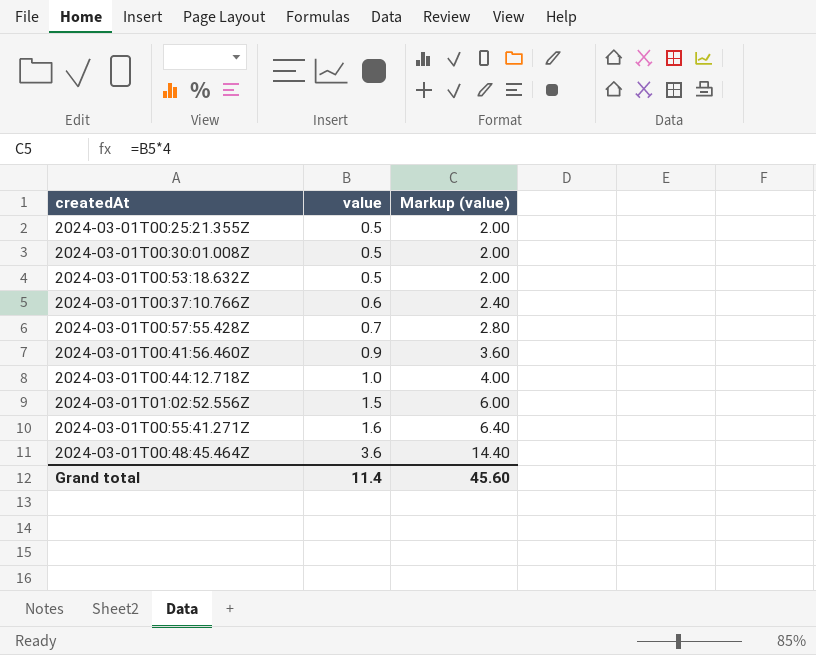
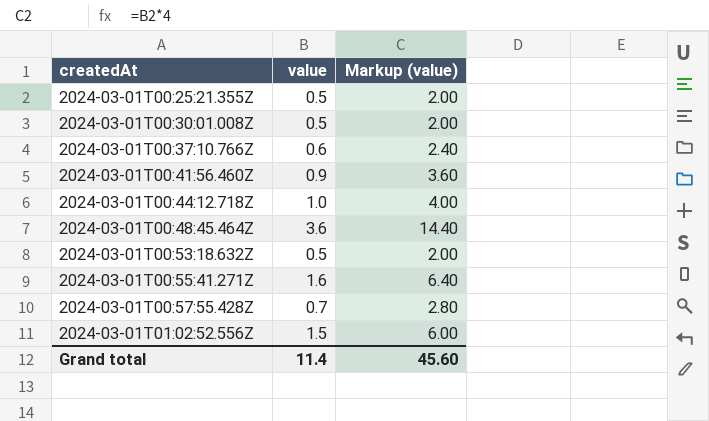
row order: value ascending -> createdAt ascending

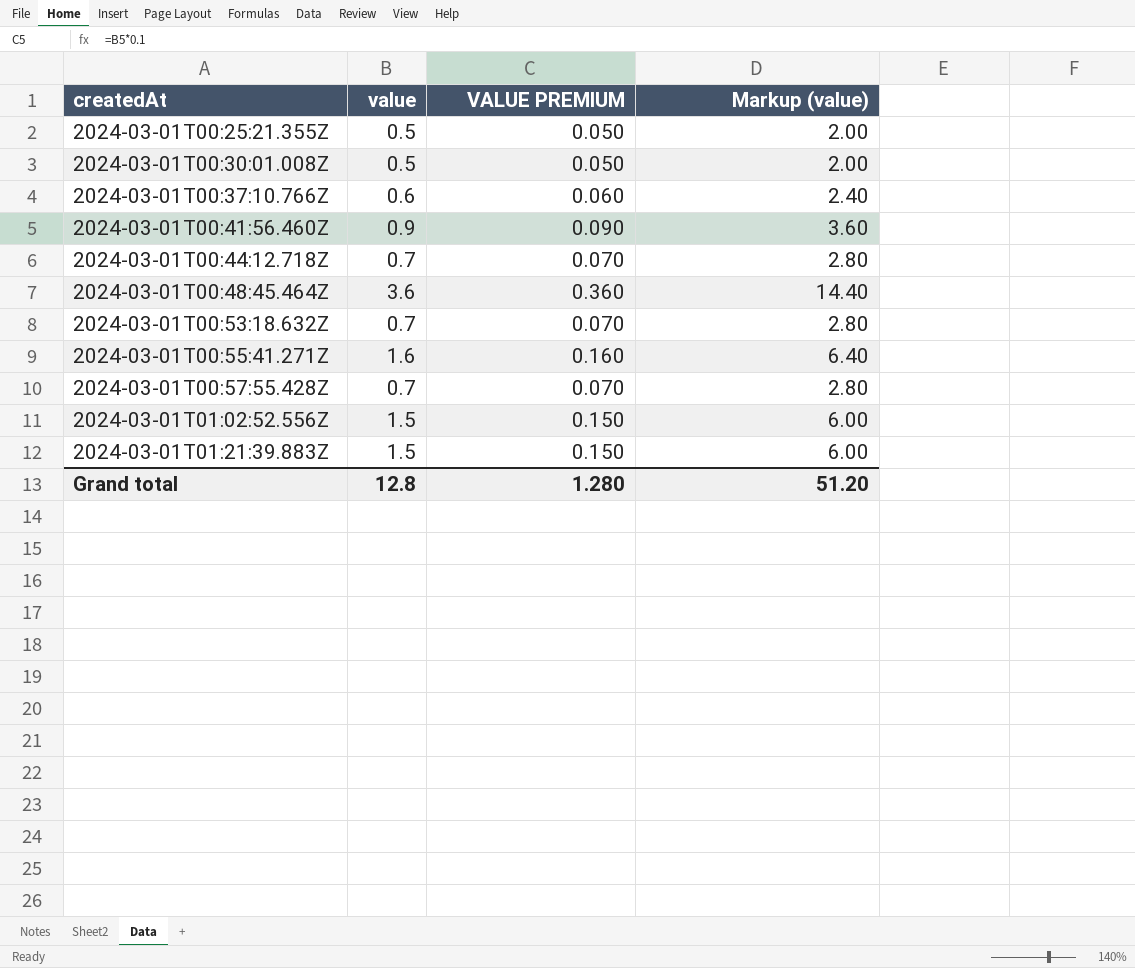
column VALUE PREMIUM | formula: none -> [value] * 0.1
2024-03-01T00:44:12.718Z | value: 1.0 -> 0.7
2024-03-01T00:44:12.718Z | Markup (value): 4.00 -> 2.80
2024-03-01T00:53:18.632Z | value: 0.5 -> 0.7
2024-03-01T00:53:18.632Z | Markup (value): 2.00 -> 2.80
row 2024-03-01T01:21:39.883Z: none -> 1.5 | 0.150 | 6.00
Grand total | value: 11.4 -> 12.8
Grand total | Markup (value): 45.60 -> 51.20

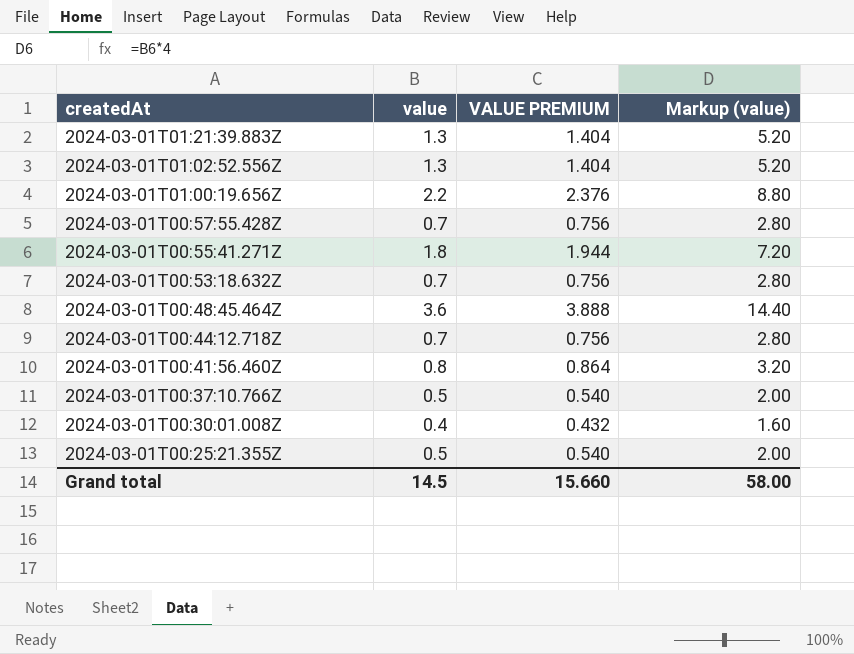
row order: createdAt ascending -> createdAt descending
column VALUE PREMIUM | formula: [value] * 0.1 -> [value] * 1.08
2024-03-01T01:21:39.883Z | value: 1.5 -> 1.3
2024-03-01T01:21:39.883Z | Markup (value): 6.00 -> 5.20
2024-03-01T01:02:52.556Z | value: 1.5 -> 1.3
2024-03-01T01:02:52.556Z | Markup (value): 6.00 -> 5.20
row 2024-03-01T01:00:19.656Z: none -> 2.2 | 2.376 | 8.80
2024-03-01T00:55:41.271Z | value: 1.6 -> 1.8
2024-03-01T00:55:41.271Z | Markup (value): 6.40 -> 7.20
2024-03-01T00:41:56.460Z | value: 0.9 -> 0.8
2024-03-01T00:41:56.460Z | Markup (value): 3.60 -> 3.20
2024-03-01T00:37:10.766Z | value: 0.6 -> 0.5
2024-03-01T00:37:10.766Z | Markup (value): 2.40 -> 2.00
2024-03-01T00:30:01.008Z | value: 0.5 -> 0.4
2024-03-01T00:30:01.008Z | Markup (value): 2.00 -> 1.60
Grand total | value: 12.8 -> 14.5
Grand total | VALUE PREMIUM: 1.280 -> 15.660
Grand total | Markup (value): 51.20 -> 58.00

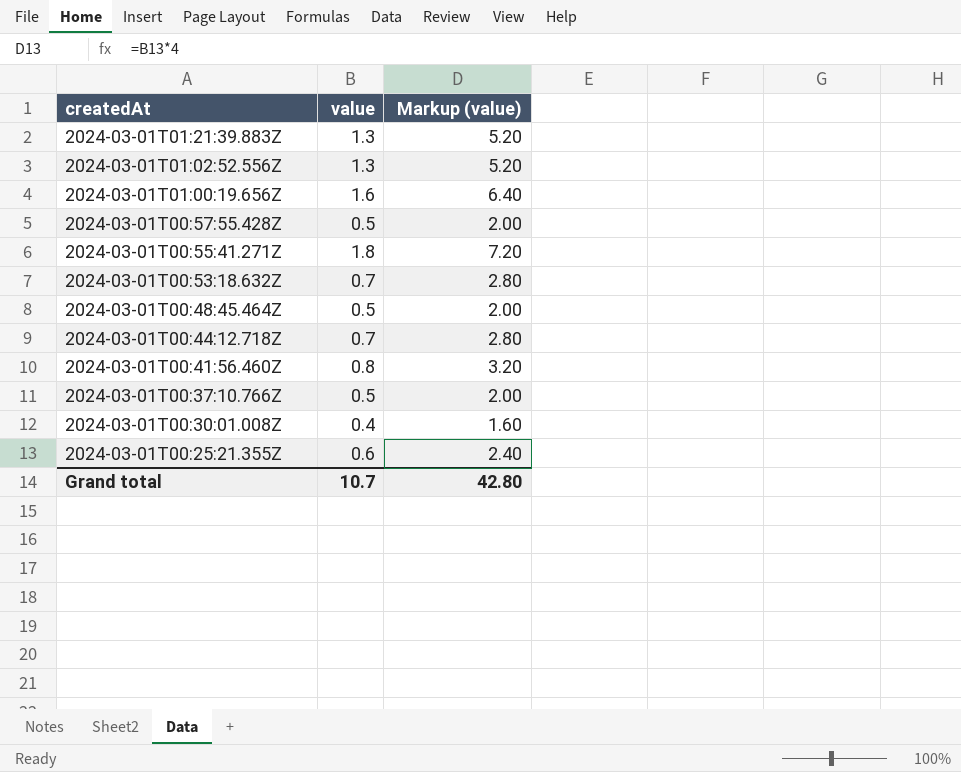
column VALUE PREMIUM | formula: [value] * 1.08 -> none
2024-03-01T01:00:19.656Z | value: 2.2 -> 1.6
2024-03-01T01:00:19.656Z | Markup (value): 8.80 -> 6.40
2024-03-01T00:57:55.428Z | value: 0.7 -> 0.5
2024-03-01T00:57:55.428Z | Markup (value): 2.80 -> 2.00
2024-03-01T00:48:45.464Z | value: 3.6 -> 0.5
2024-03-01T00:48:45.464Z | Markup (value): 14.40 -> 2.00
2024-03-01T00:25:21.355Z | value: 0.5 -> 0.6
2024-03-01T00:25:21.355Z | Markup (value): 2.00 -> 2.40
Grand total | value: 14.5 -> 10.7
Grand total | Markup (value): 58.00 -> 42.80

